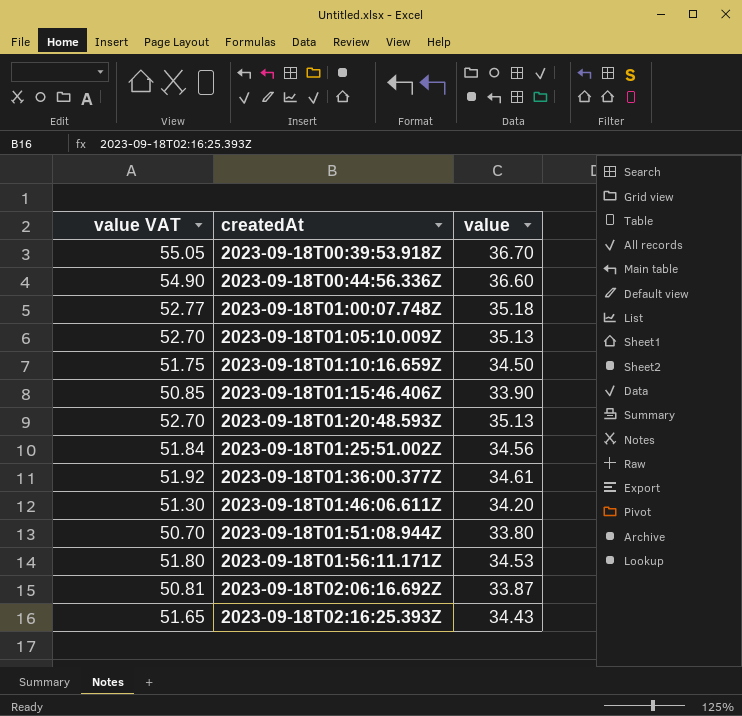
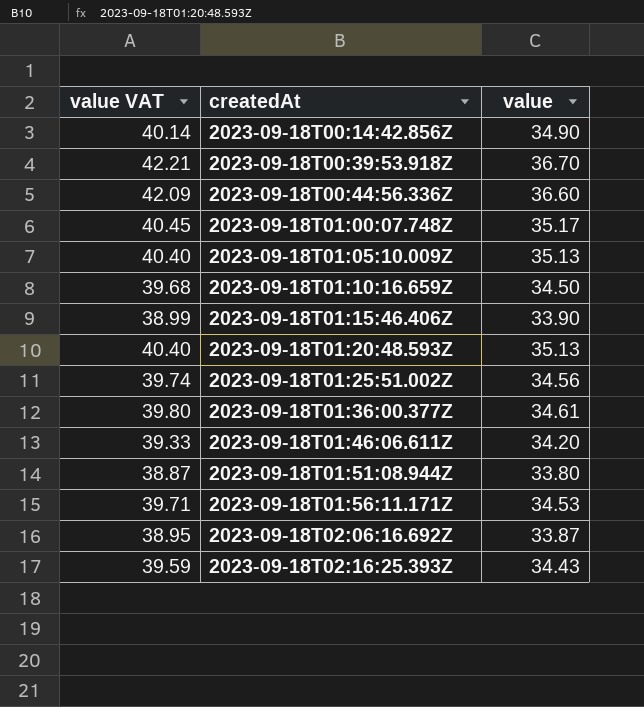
column value VAT | formula: [value] * 1.5 -> [value] * 1.15
row 2023-09-18T00:14:42.856Z: none -> 40.14 | 34.90
2023-09-18T01:00:07.748Z | value: 35.18 -> 35.17

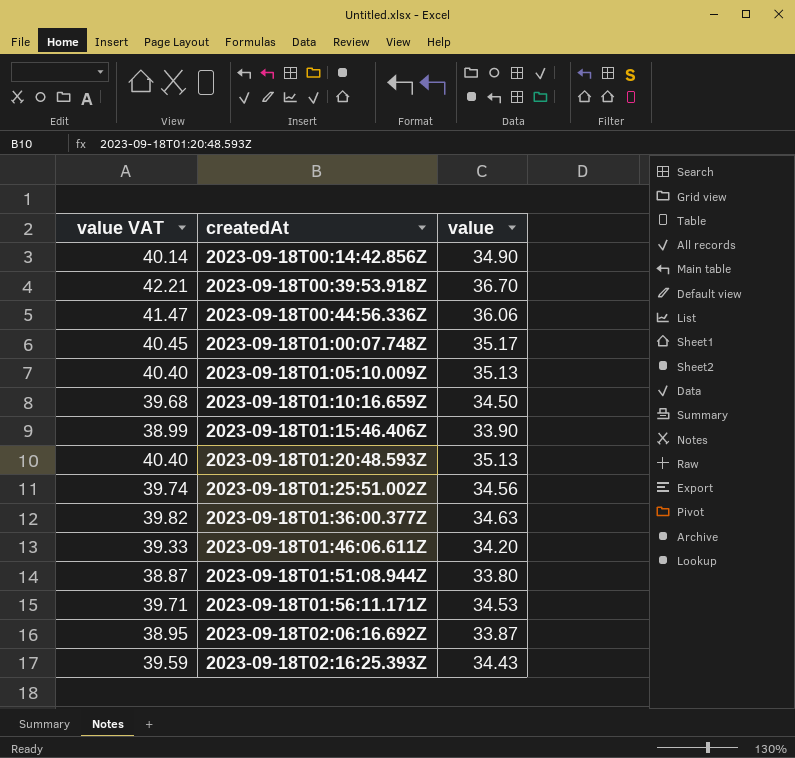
2023-09-18T00:44:56.336Z | value VAT: 42.09 -> 41.47
2023-09-18T00:44:56.336Z | value: 36.60 -> 36.06
2023-09-18T01:36:00.377Z | value VAT: 39.80 -> 39.82
2023-09-18T01:36:00.377Z | value: 34.61 -> 34.63

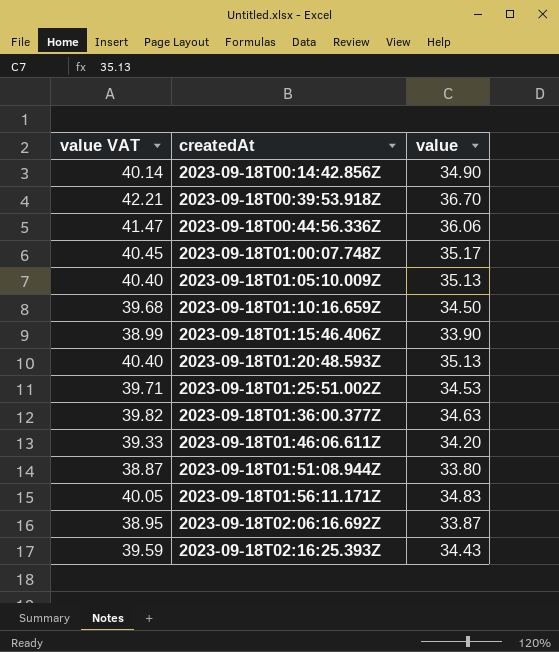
2023-09-18T01:25:51.002Z | value VAT: 39.74 -> 39.71
2023-09-18T01:25:51.002Z | value: 34.56 -> 34.53
2023-09-18T01:56:11.171Z | value VAT: 39.71 -> 40.05
2023-09-18T01:56:11.171Z | value: 34.53 -> 34.83

